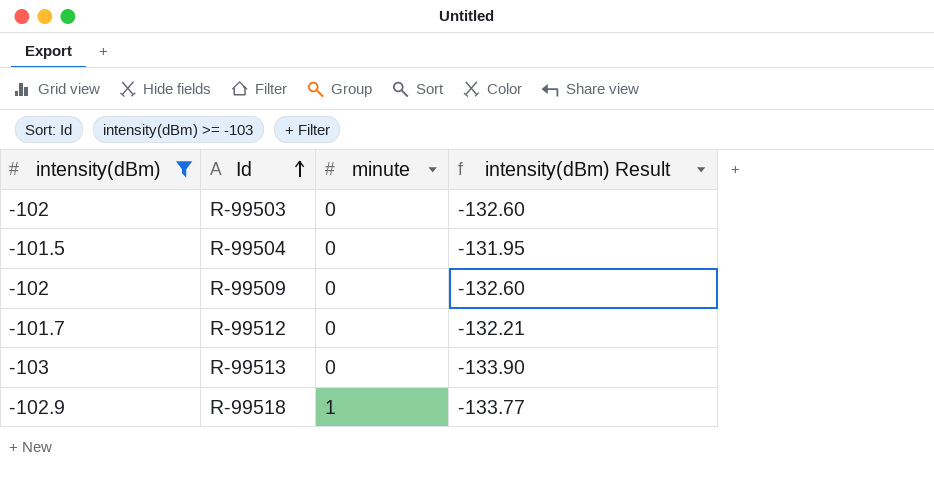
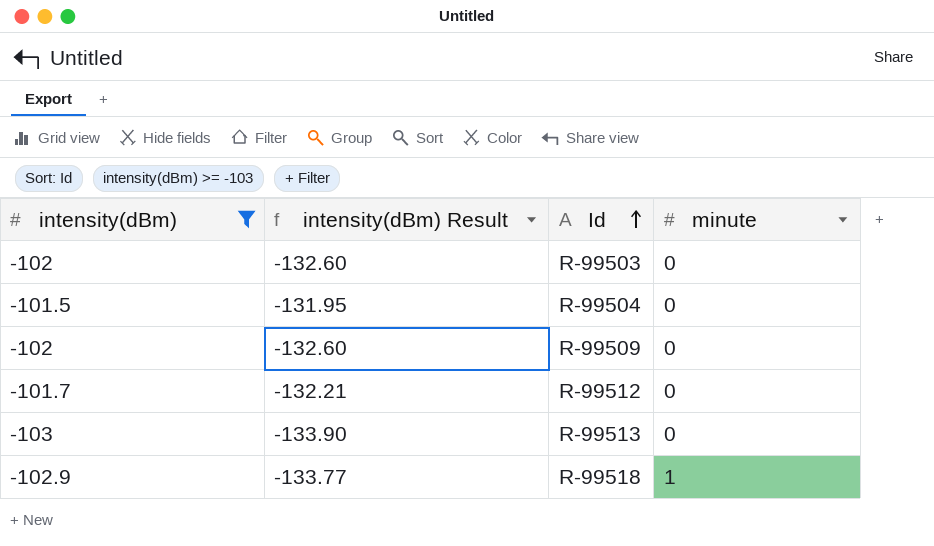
column intensity(dBm) Result | position: 4 -> 2

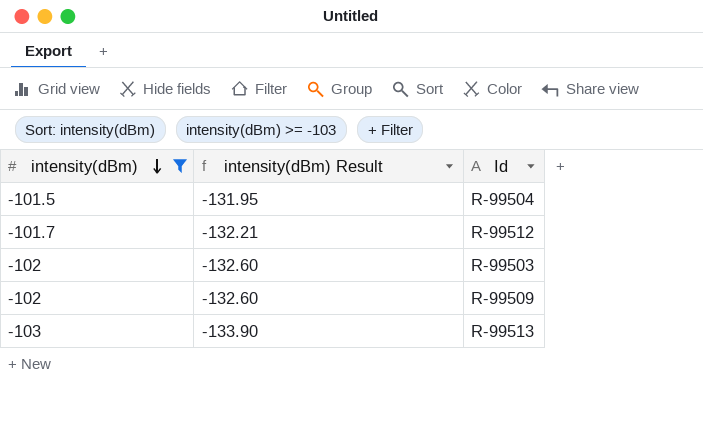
row order: Id ascending -> intensity(dBm) descending
column minute | position: 4 -> none
row R-99518: -102.9 | -133.77 | 1 -> none

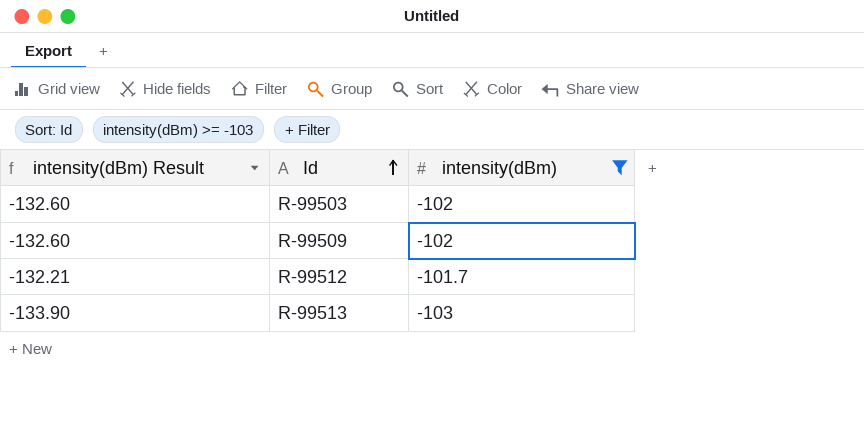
row order: intensity(dBm) descending -> Id ascending
column intensity(dBm) | position: 1 -> 3
row R-99504: -101.5 | -131.95 -> none

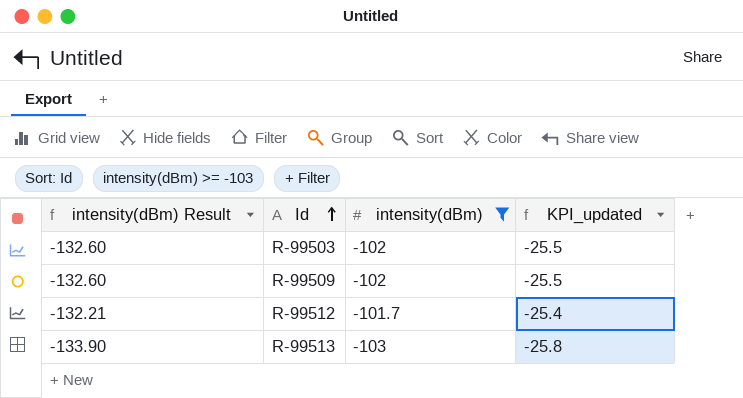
column KPI_updated | formula: none -> [intensity(dBm)] * 0.25

